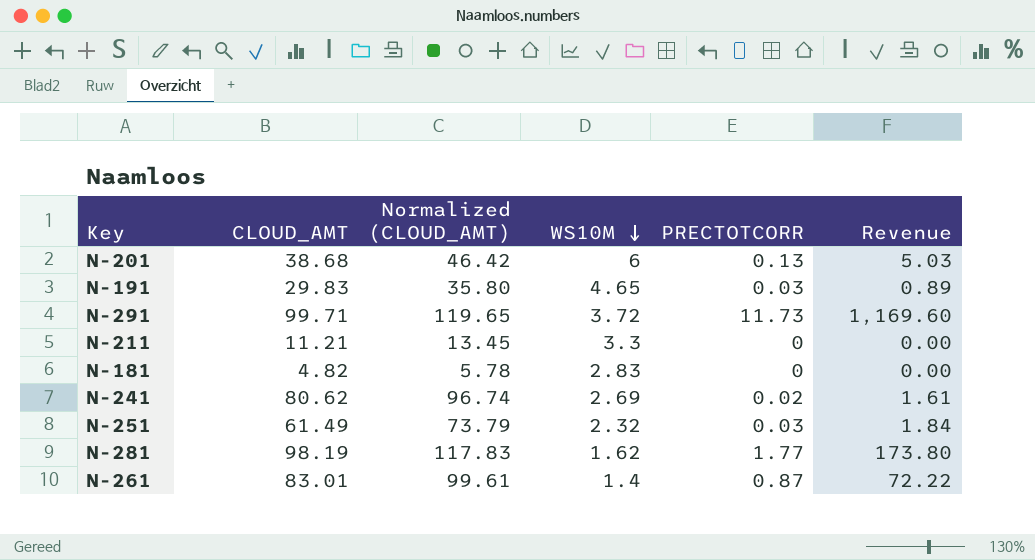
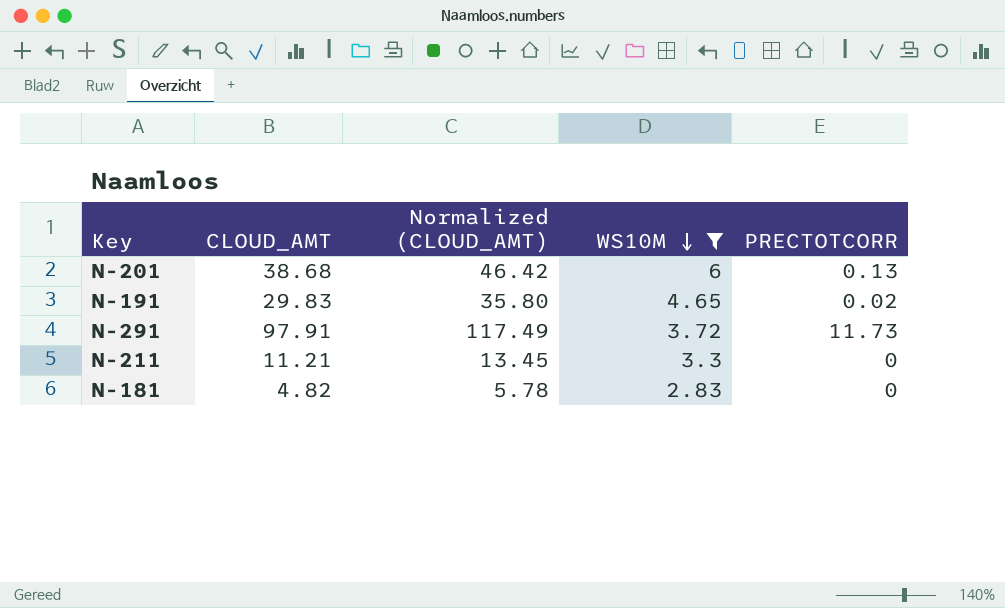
filter: none -> WS10M >= 2.83
column Revenue | formula: [CLOUD_AMT] * [PRECTOTCORR] -> none
N-191 | PRECTOTCORR: 0.03 -> 0.02
N-291 | CLOUD_AMT: 99.71 -> 97.91
N-291 | Normalized (CLOUD_AMT): 119.65 -> 117.49

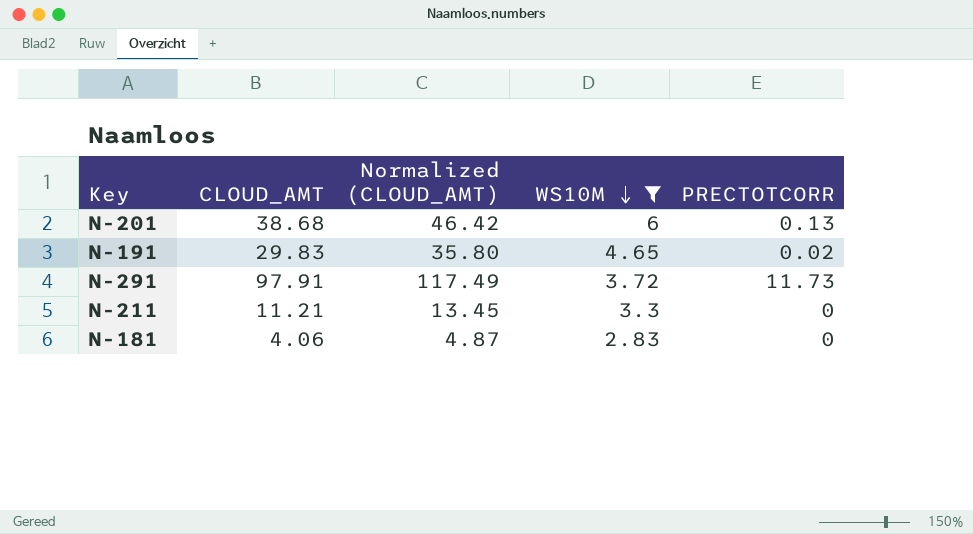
N-181 | CLOUD_AMT: 4.82 -> 4.06
N-181 | Normalized (CLOUD_AMT): 5.78 -> 4.87

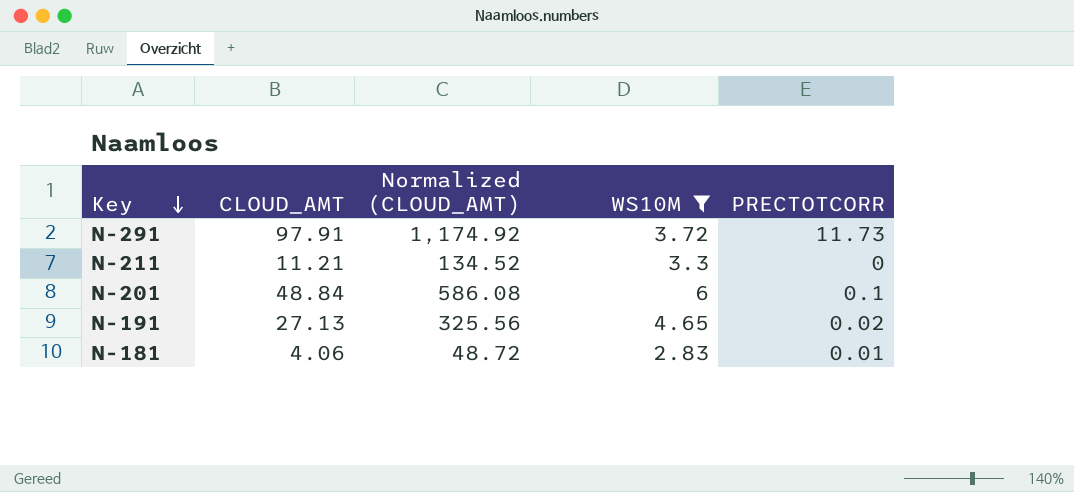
row order: WS10M descending -> Key descending
column Normalized (CLOUD_AMT) | formula: [CLOUD_AMT] * 1.2 -> [CLOUD_AMT] * 12
N-201 | CLOUD_AMT: 38.68 -> 48.84
N-201 | PRECTOTCORR: 0.13 -> 0.1
N-191 | CLOUD_AMT: 29.83 -> 27.13
N-181 | PRECTOTCORR: 0 -> 0.01

